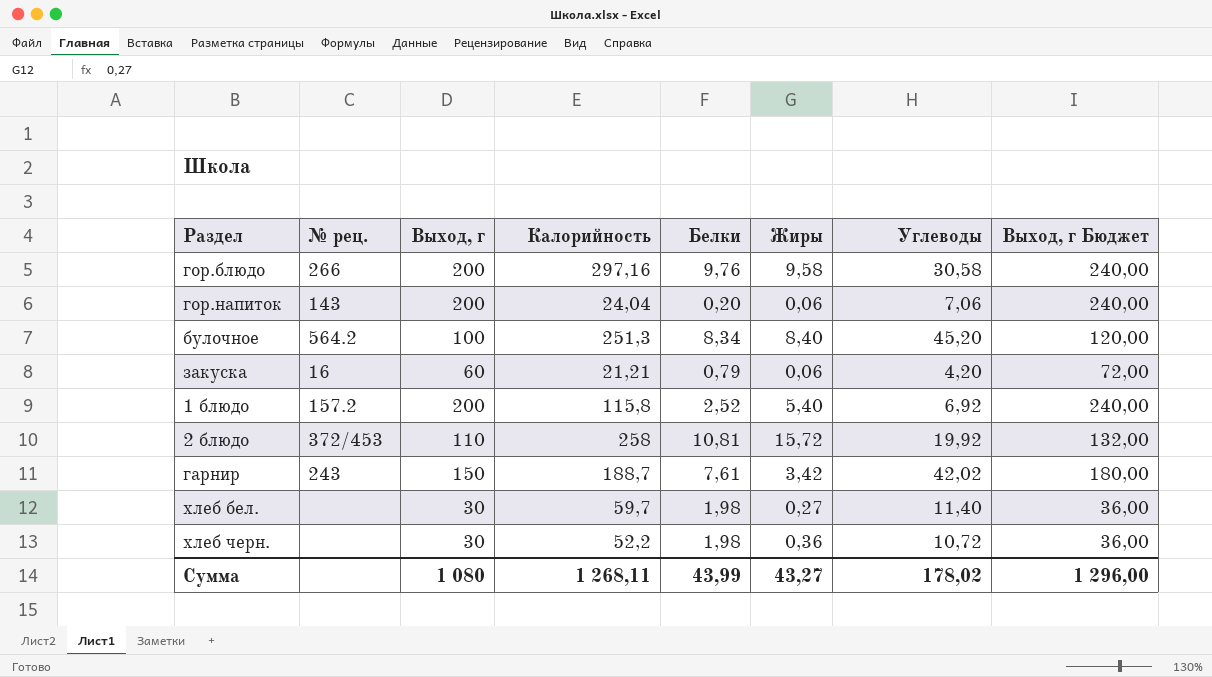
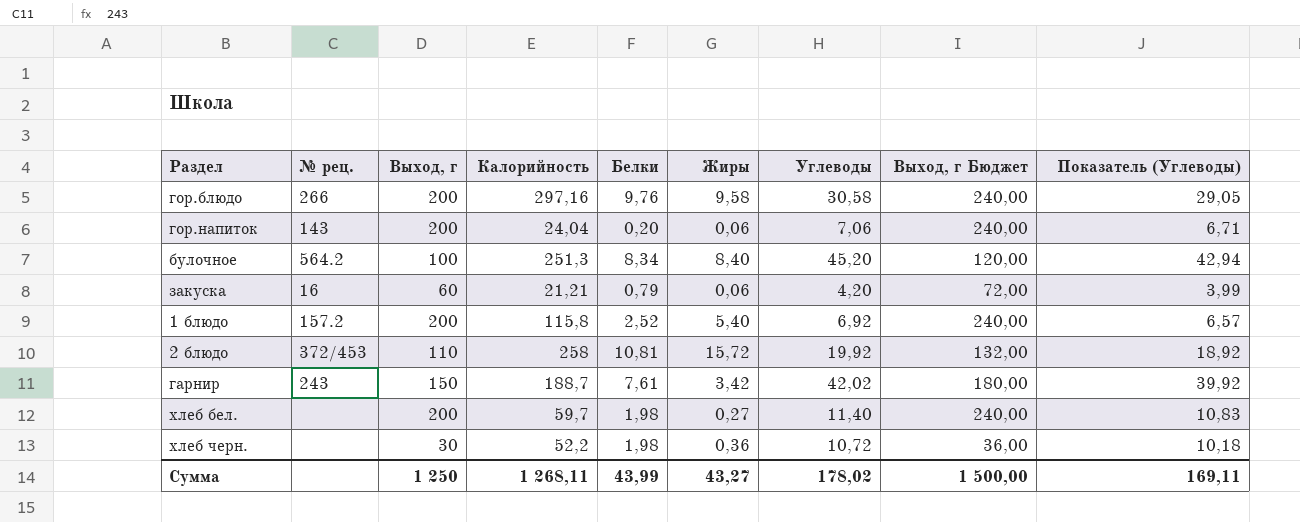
column Показатель (Углеводы) | formula: none -> [Углеводы] * 0,95
хлеб бел. | Выход, г: 30 -> 200
хлеб бел. | Выход, г Бюджет: 36,00 -> 240,00
Сумма | Выход, г: 1 080 -> 1 250
Сумма | Выход, г Бюджет: 1 296,00 -> 1 500,00

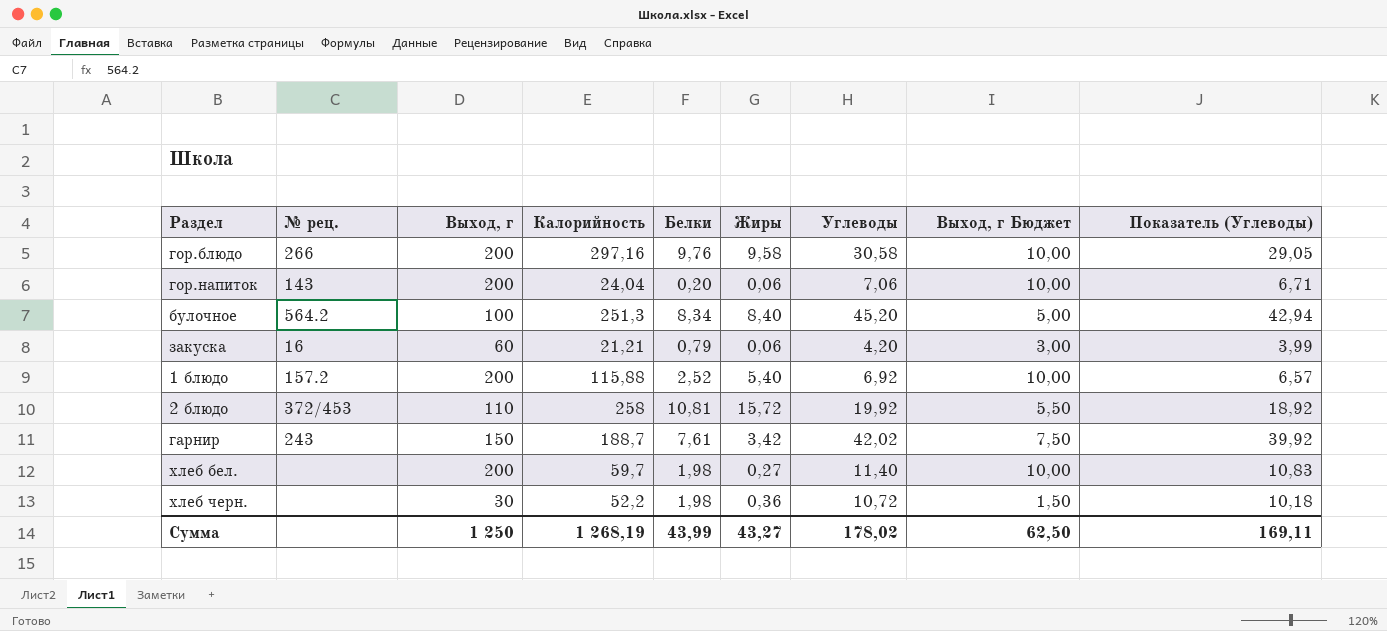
column Выход, г Бюджет | formula: [Выход, г] * 1,2 -> [Выход, г] * 0,05
1 блюдо | Калорийность: 115,8 -> 115,88
Сумма | Калорийность: 1 268,11 -> 1 268,19
Сумма | Выход, г Бюджет: 1 500,00 -> 62,50

